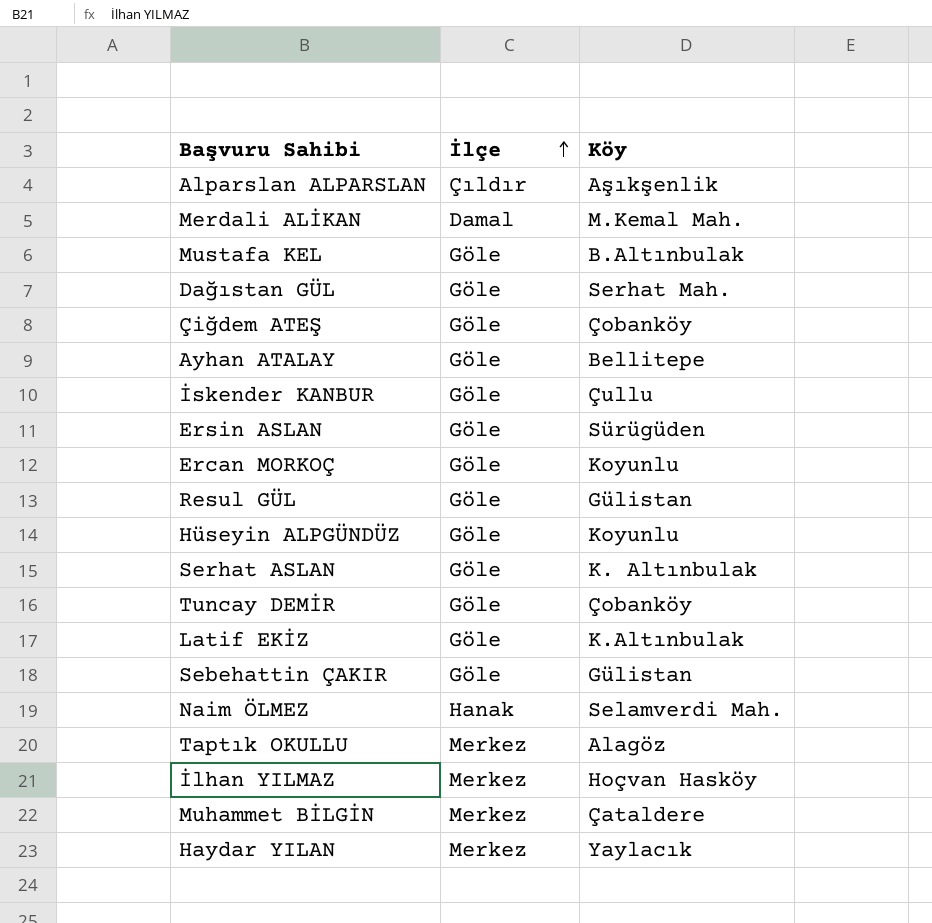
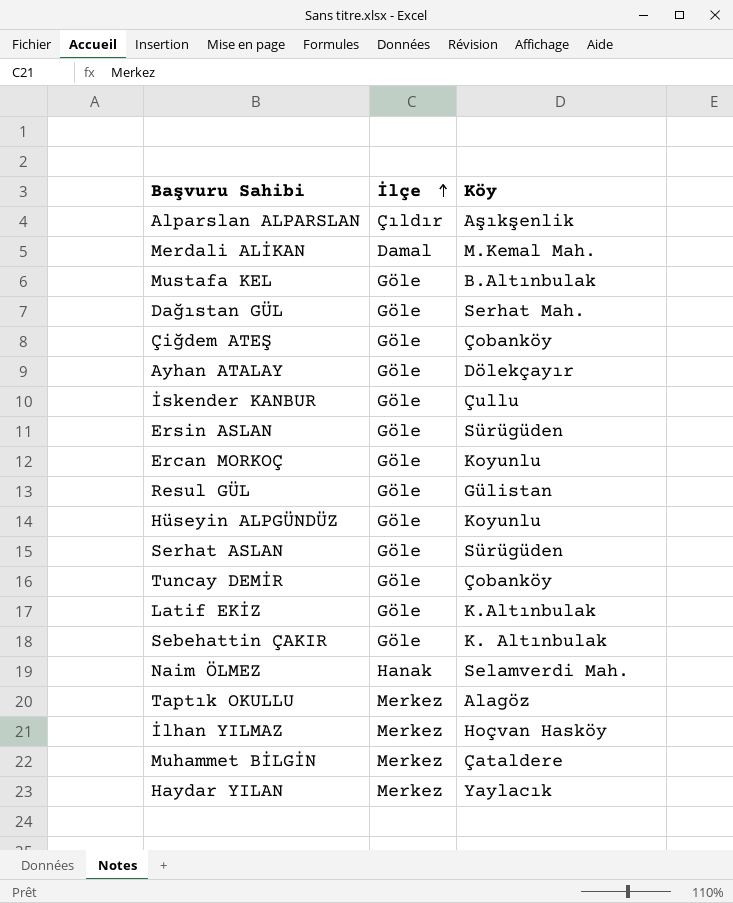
Ayhan ATALAY | Köy: Bellitepe -> Dölekçayır
Serhat ASLAN | Köy: K. Altınbulak -> Sürügüden
Sebehattin ÇAKIR | Köy: Gülistan -> K. Altınbulak

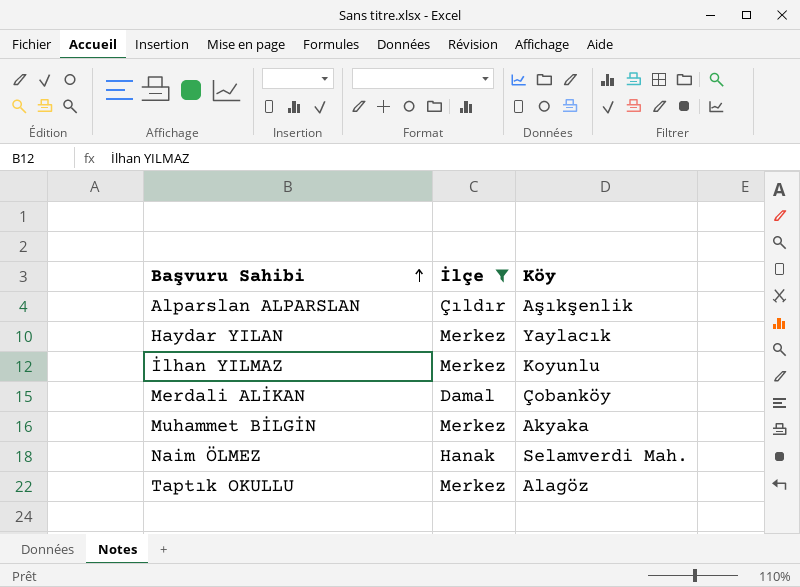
filter: none -> İlçe != Göle
row order: İlçe ascending -> Başvuru Sahibi ascending
İlhan YILMAZ | Köy: Hoçvan Hasköy -> Koyunlu
Merdali ALİKAN | Köy: M.Kemal Mah. -> Çobanköy
Muhammet BİLGİN | Köy: Çataldere -> Akyaka

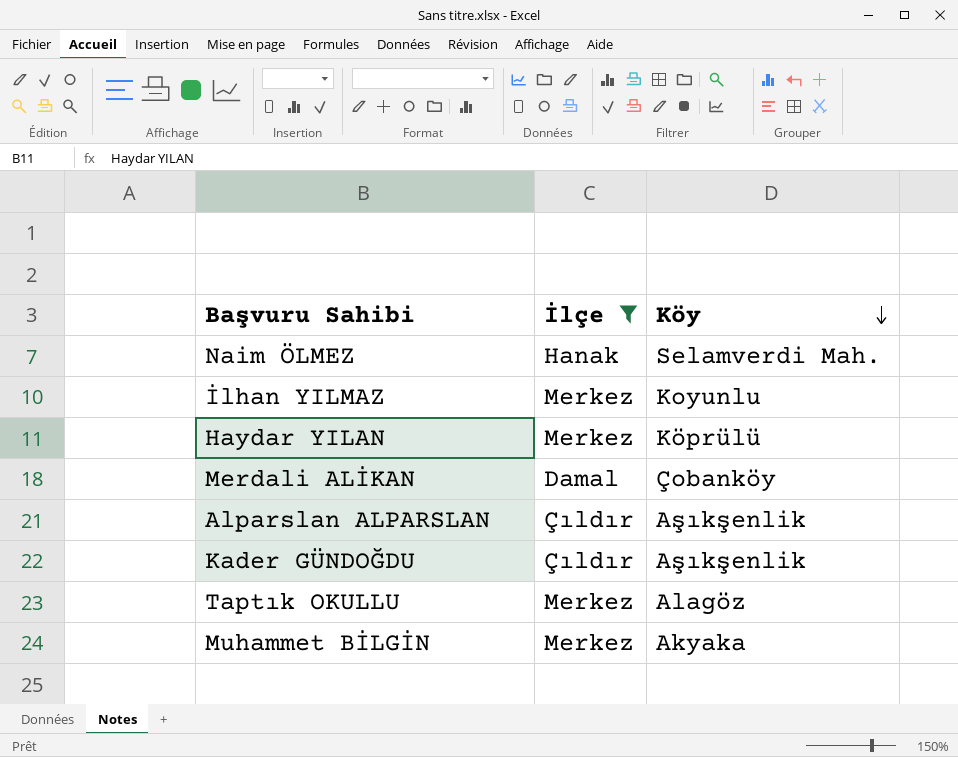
row order: Başvuru Sahibi ascending -> Köy descending
Haydar YILAN | Köy: Yaylacık -> Köprülü
row Kader GÜNDOĞDU: none -> Çıldır | Aşıkşenlik

